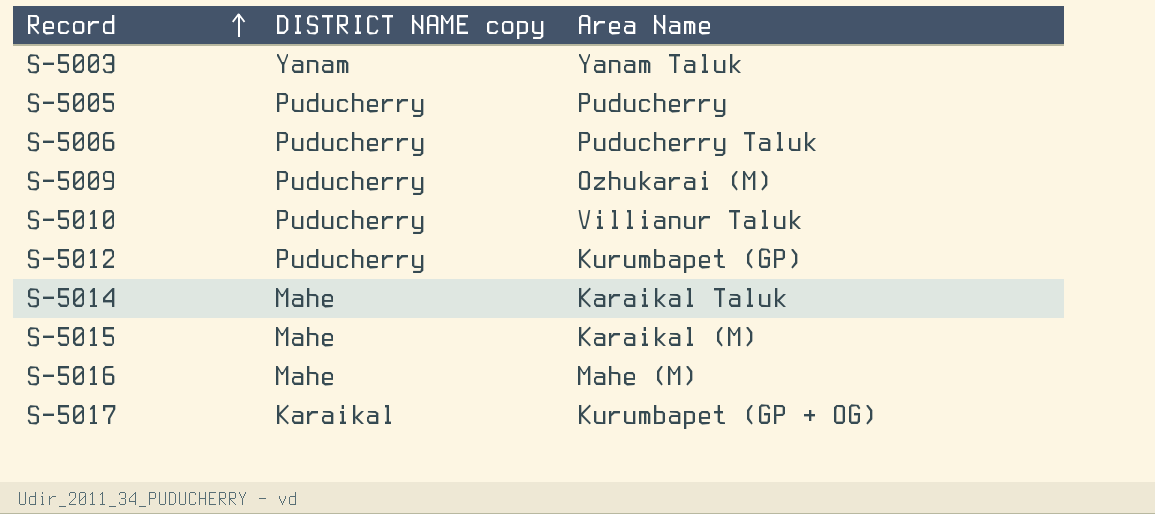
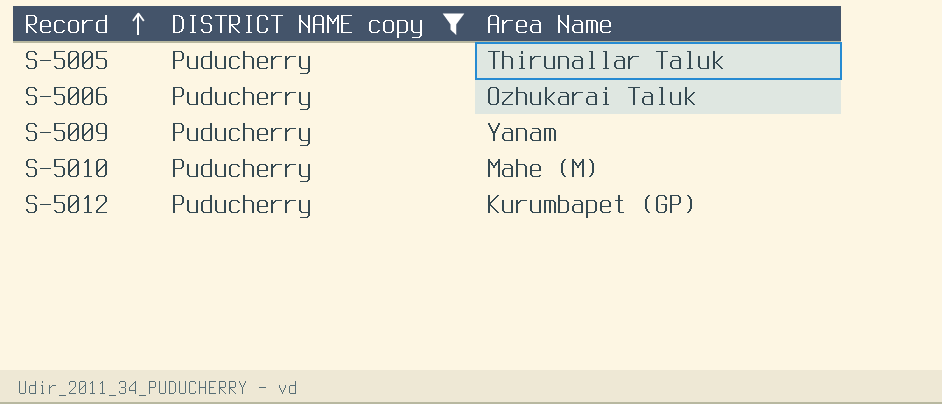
filter: none -> DISTRICT NAME copy = Puducherry
S-5005 | Area Name: Puducherry -> Thirunallar Taluk
S-5006 | Area Name: Puducherry Taluk -> Ozhukarai Taluk
S-5009 | Area Name: Ozhukarai (M) -> Yanam
S-5010 | Area Name: Villianur Taluk -> Mahe (M)

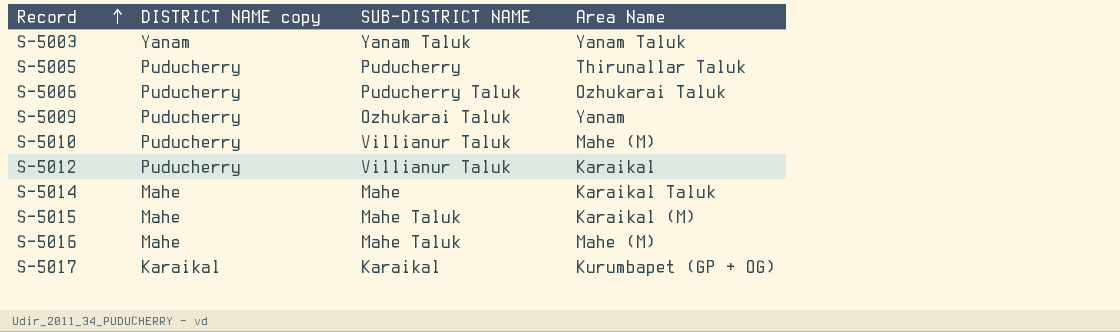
filter: DISTRICT NAME copy = Puducherry -> none
column SUB-DISTRICT NAME | position: none -> 3
S-5012 | Area Name: Kurumbapet (GP) -> Karaikal

